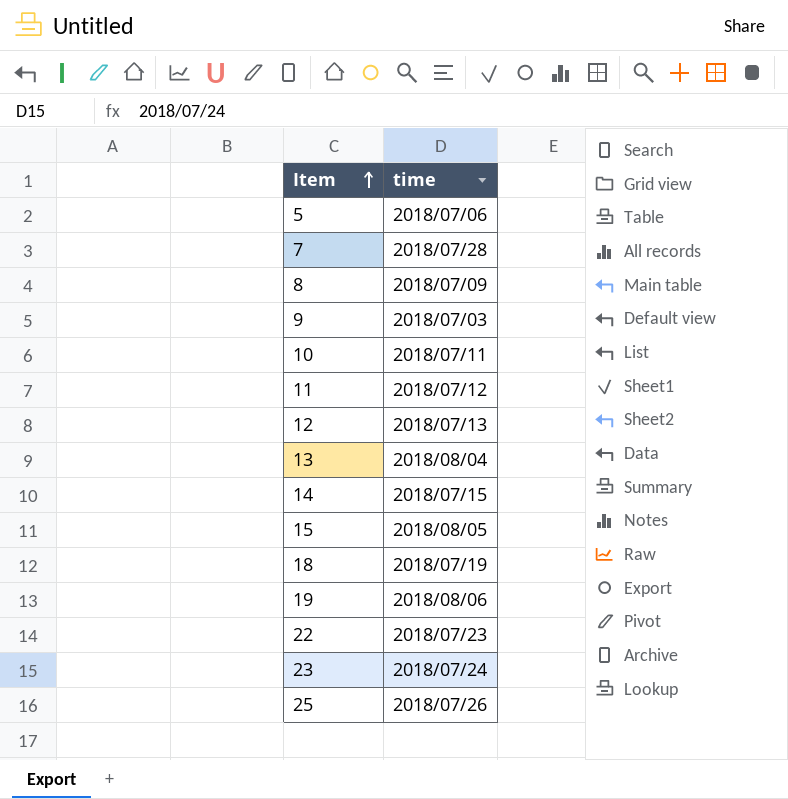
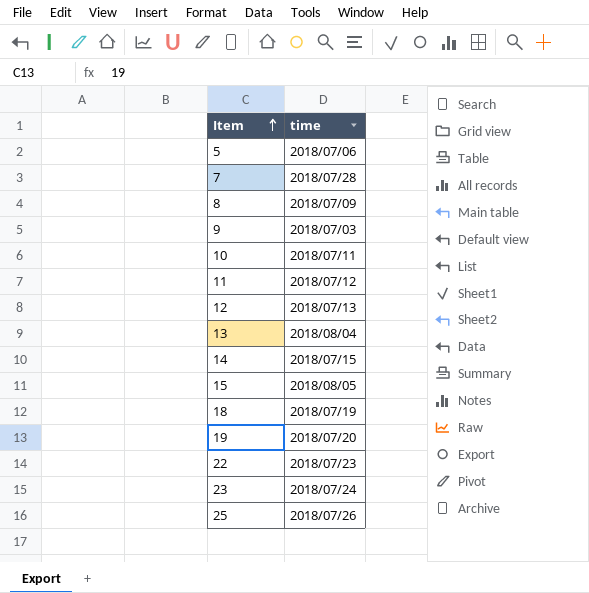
19 | time: 2018/08/06 -> 2018/07/20

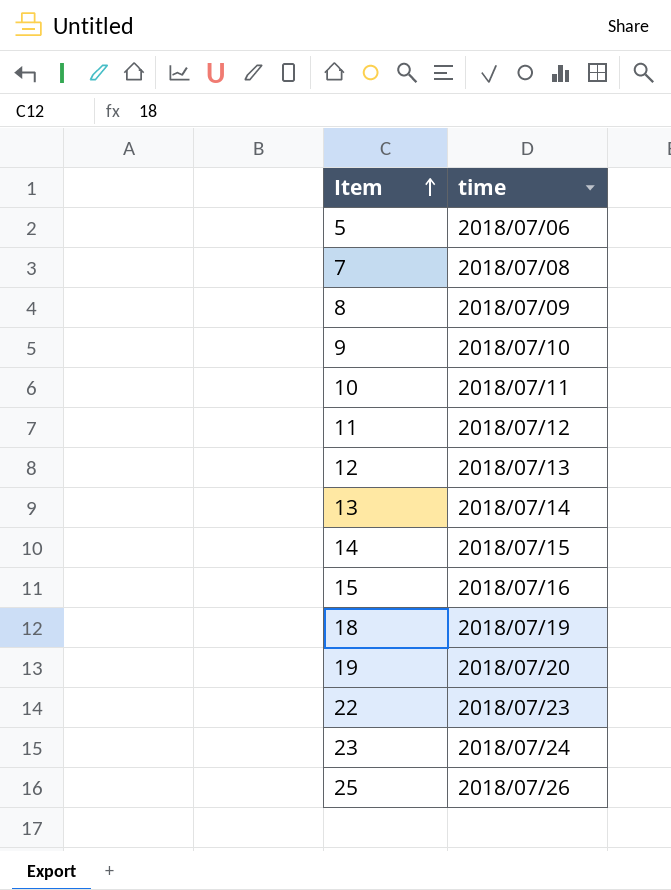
7 | time: 2018/07/28 -> 2018/07/08
9 | time: 2018/07/03 -> 2018/07/10
13 | time: 2018/08/04 -> 2018/07/14
15 | time: 2018/08/05 -> 2018/07/16

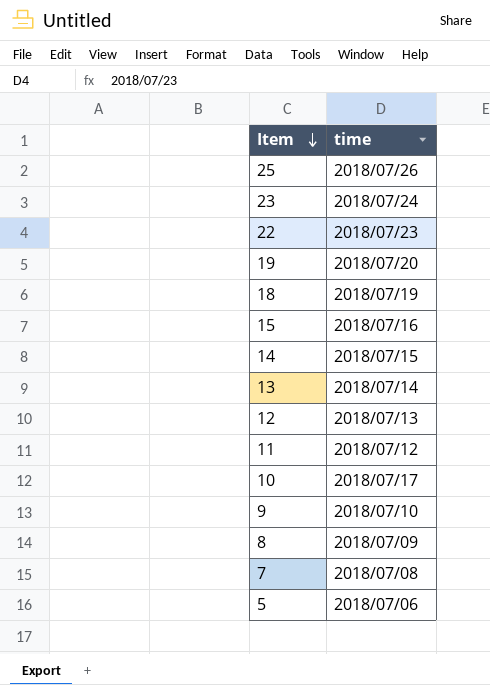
row order: Item ascending -> Item descending
10 | time: 2018/07/11 -> 2018/07/17

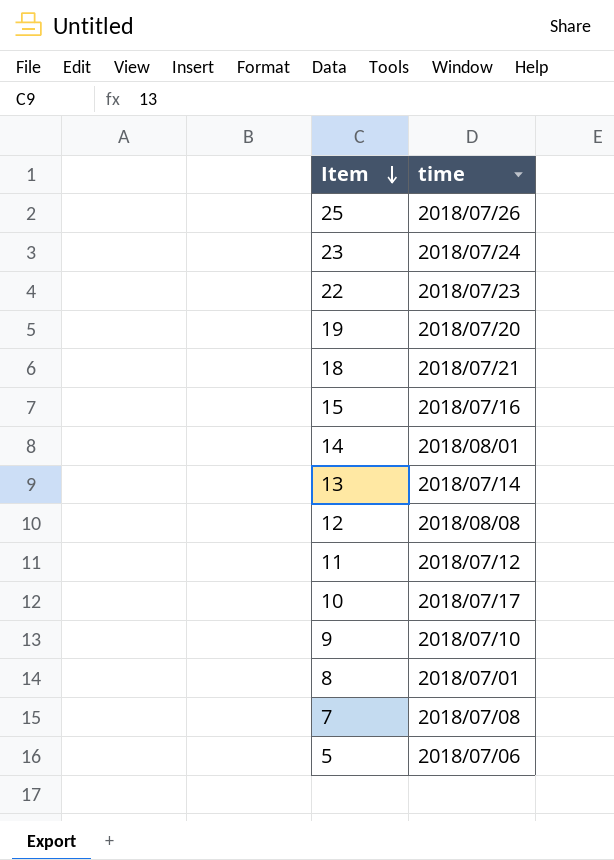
18 | time: 2018/07/19 -> 2018/07/21
14 | time: 2018/07/15 -> 2018/08/01
12 | time: 2018/07/13 -> 2018/08/08
8 | time: 2018/07/09 -> 2018/07/01

